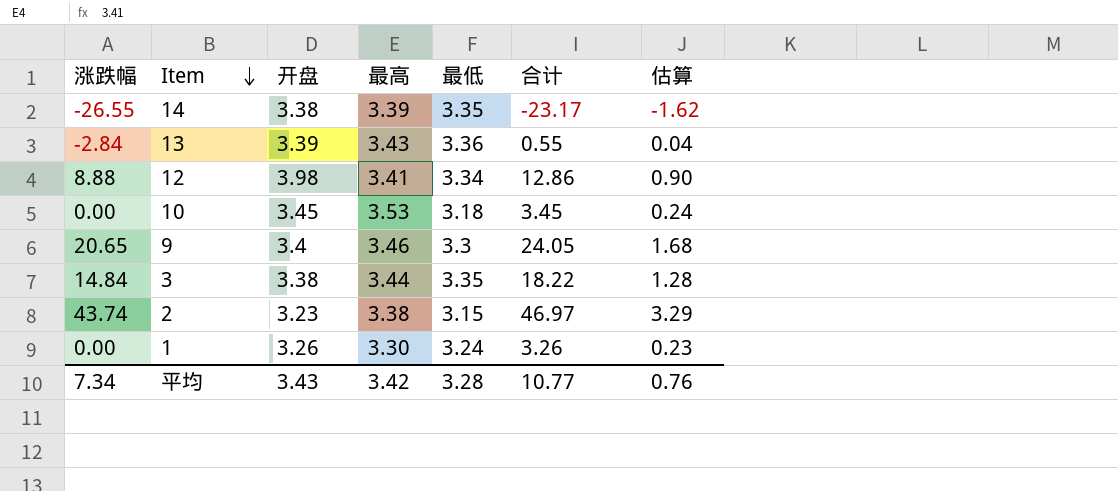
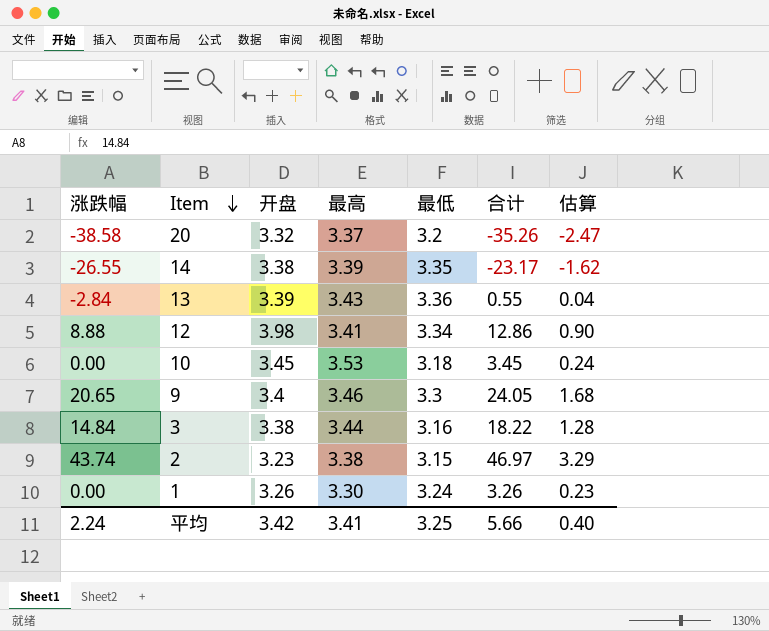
row 20: none -> -38.58 | 3.32 | 3.37 | 3.2 | -35.26 | -2.47
3 | 最低: 3.35 -> 3.16
平均 | 涨跌幅: 7.34 -> 2.24
平均 | 开盘: 3.43 -> 3.42
平均 | 最高: 3.42 -> 3.41
平均 | 最低: 3.28 -> 3.25
平均 | 合计: 10.77 -> 5.66
平均 | 估算: 0.76 -> 0.40

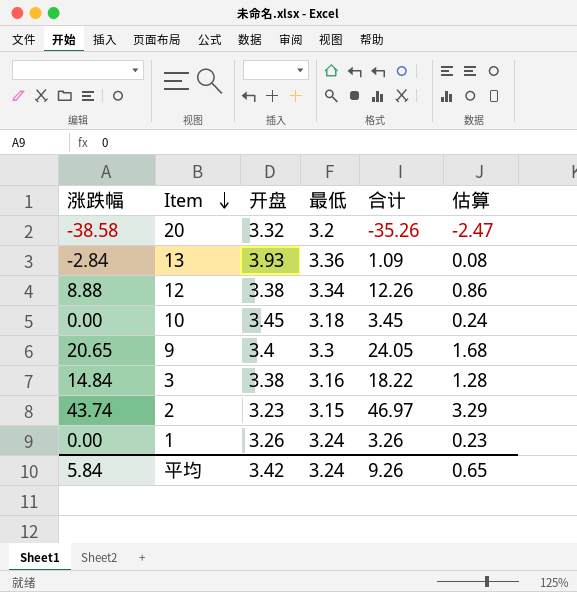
column 最高 | position: 4 -> none
row 14: -26.55 | 3.38 | 3.39 | 3.35 | -23.17 | -1.62 -> none
13 | 开盘: 3.39 -> 3.93
13 | 合计: 0.55 -> 1.09
13 | 估算: 0.04 -> 0.08
12 | 开盘: 3.98 -> 3.38
12 | 合计: 12.86 -> 12.26
12 | 估算: 0.90 -> 0.86
平均 | 涨跌幅: 2.24 -> 5.84
平均 | 最低: 3.25 -> 3.24
平均 | 合计: 5.66 -> 9.26
平均 | 估算: 0.40 -> 0.65

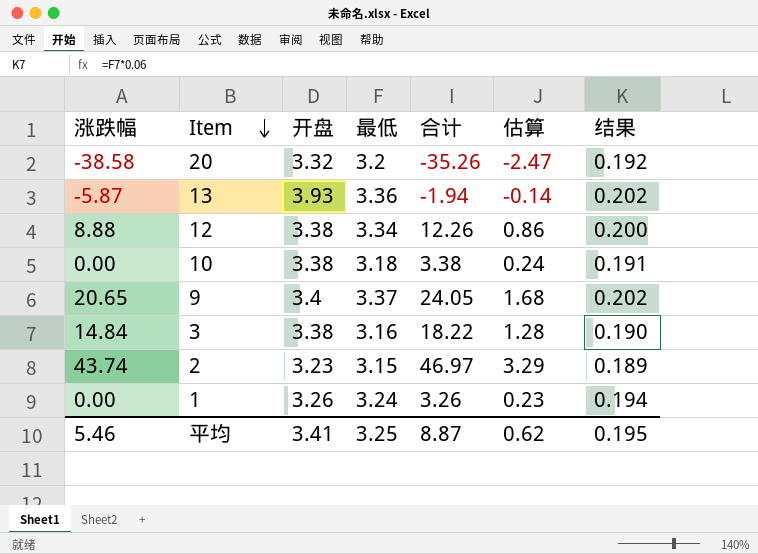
column 结果 | formula: none -> [最低] * 0.06
13 | 涨跌幅: -2.84 -> -5.87
13 | 合计: 1.09 -> -1.94
13 | 估算: 0.08 -> -0.14
10 | 开盘: 3.45 -> 3.38
10 | 合计: 3.45 -> 3.38
9 | 最低: 3.3 -> 3.37
平均 | 涨跌幅: 5.84 -> 5.46
平均 | 开盘: 3.42 -> 3.41
平均 | 最低: 3.24 -> 3.25
平均 | 合计: 9.26 -> 8.87
平均 | 估算: 0.65 -> 0.62

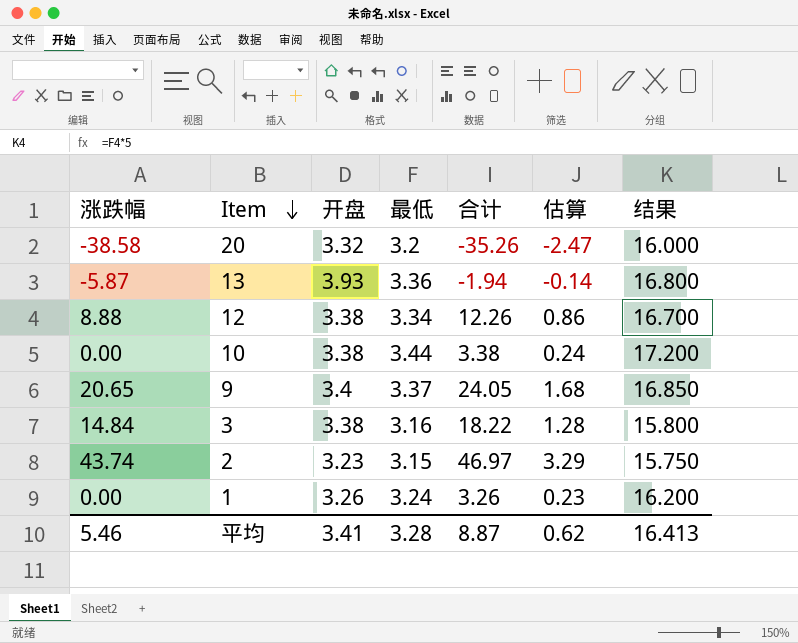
column 结果 | formula: [最低] * 0.06 -> [最低] * 5
10 | 最低: 3.18 -> 3.44
平均 | 最低: 3.25 -> 3.28
平均 | 结果: 0.195 -> 16.413

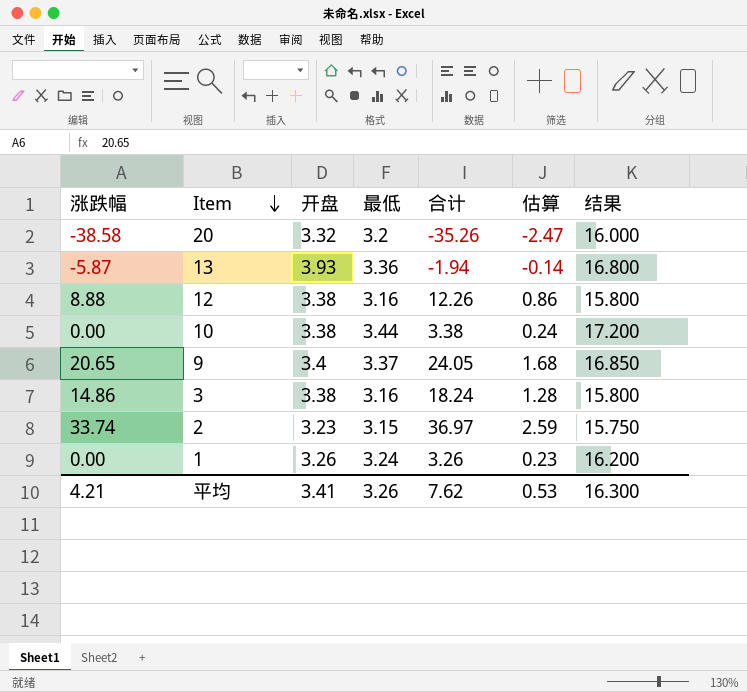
12 | 最低: 3.34 -> 3.16
12 | 结果: 16.700 -> 15.800
3 | 涨跌幅: 14.84 -> 14.86
3 | 合计: 18.22 -> 18.24
2 | 涨跌幅: 43.74 -> 33.74
2 | 合计: 46.97 -> 36.97
2 | 估算: 3.29 -> 2.59
平均 | 涨跌幅: 5.46 -> 4.21
平均 | 最低: 3.28 -> 3.26
平均 | 合计: 8.87 -> 7.62
平均 | 估算: 0.62 -> 0.53
平均 | 结果: 16.413 -> 16.300

